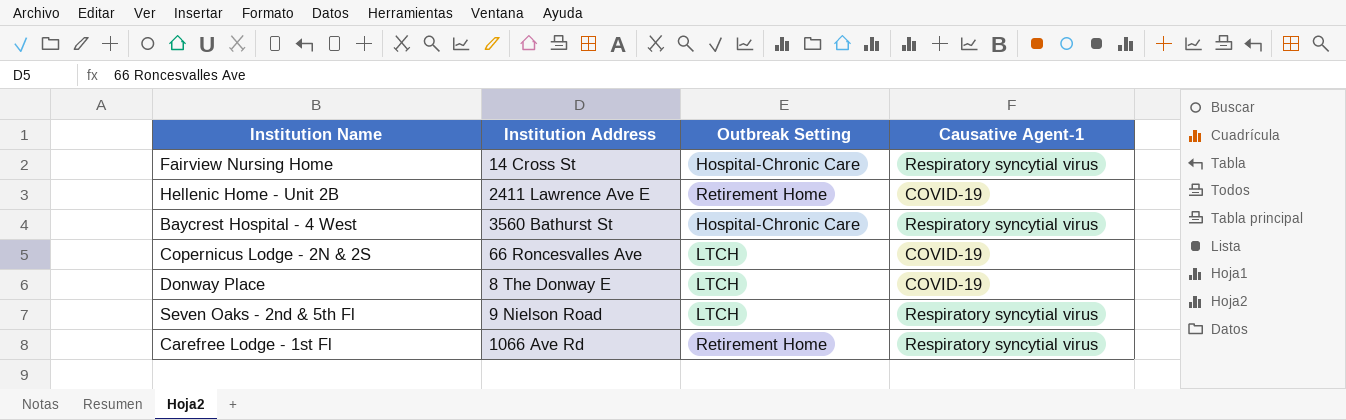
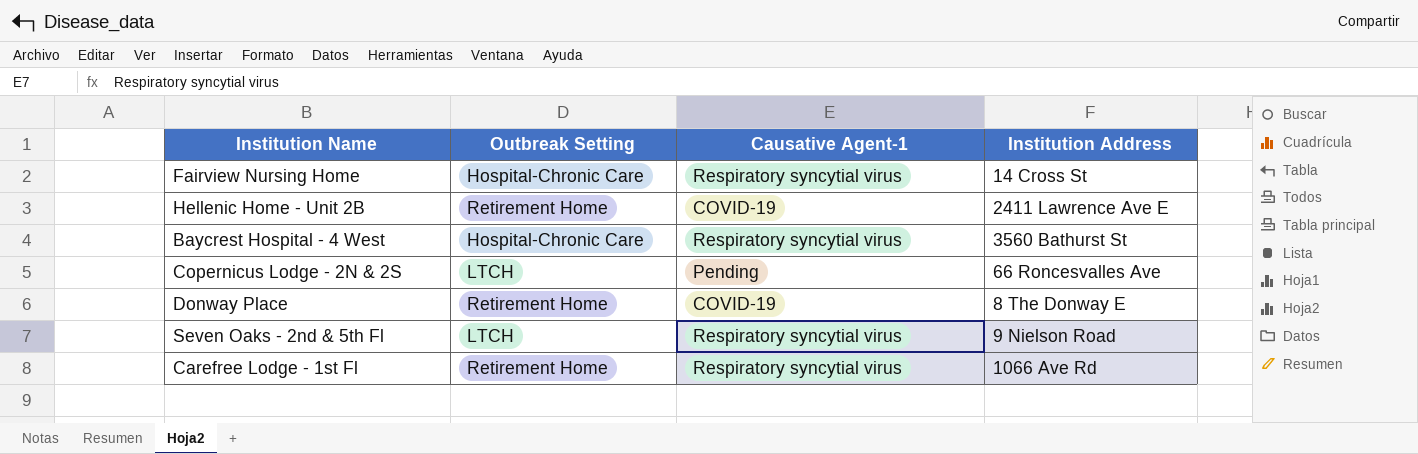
column Institution Address | position: 2 -> 4
Copernicus Lodge - 2N & 2S | Causative Agent-1: COVID-19 -> Pending
Donway Place | Outbreak Setting: LTCH -> Retirement Home

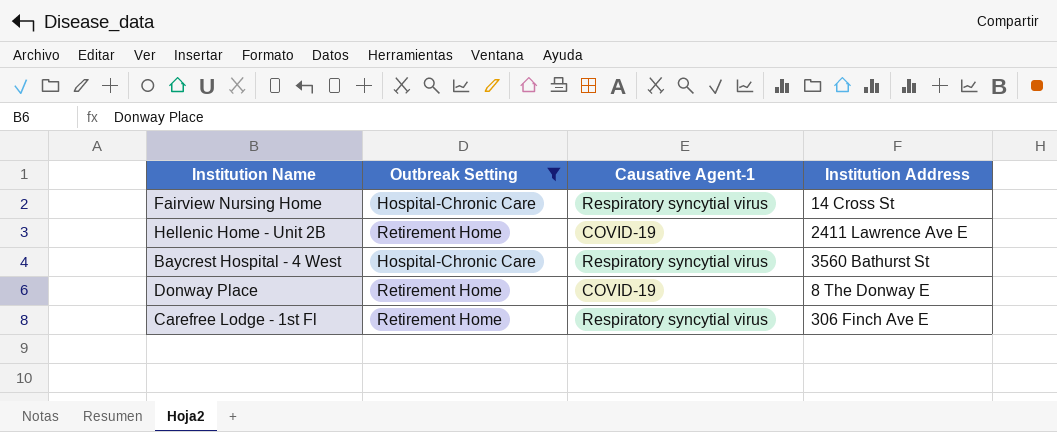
filter: none -> Outbreak Setting != LTCH
Carefree Lodge - 1st Fl | Institution Address: 1066 Ave Rd -> 306 Finch Ave E

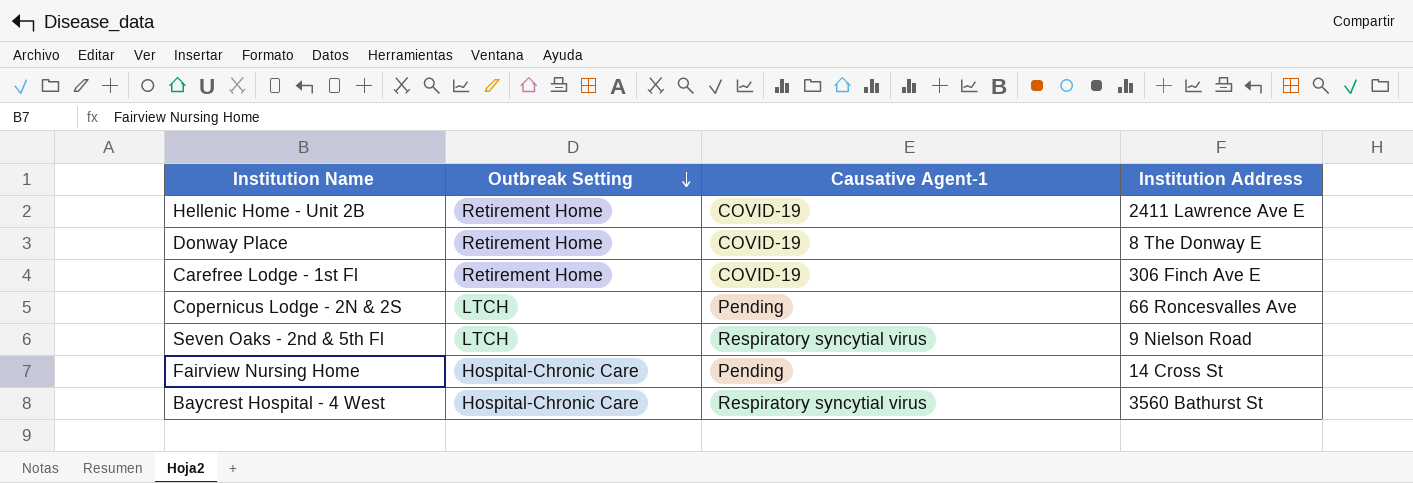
filter: Outbreak Setting != LTCH -> none
row order: none -> Outbreak Setting descending
Carefree Lodge - 1st Fl | Causative Agent-1: Respiratory syncytial virus -> COVID-19
Fairview Nursing Home | Causative Agent-1: Respiratory syncytial virus -> Pending

